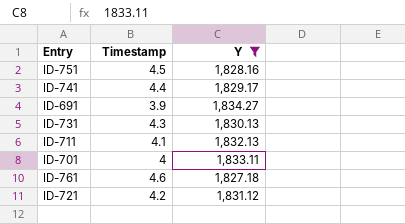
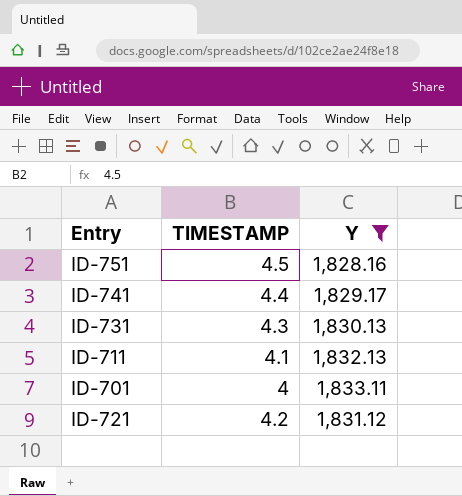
column name: Timestamp -> TIMESTAMP
row ID-691: 3.9 | 1,834.27 -> none
row ID-761: 4.6 | 1,827.18 -> none

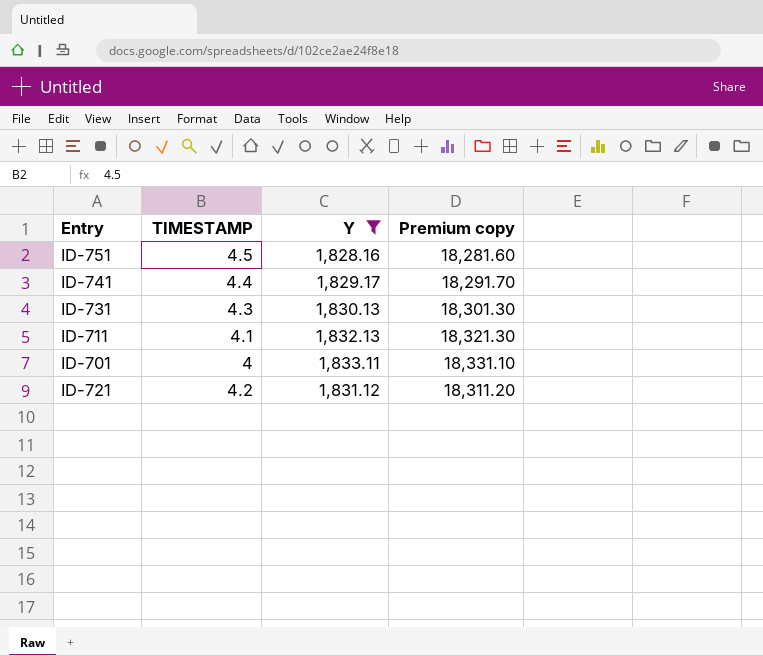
column Premium copy | formula: none -> [Y] * 10

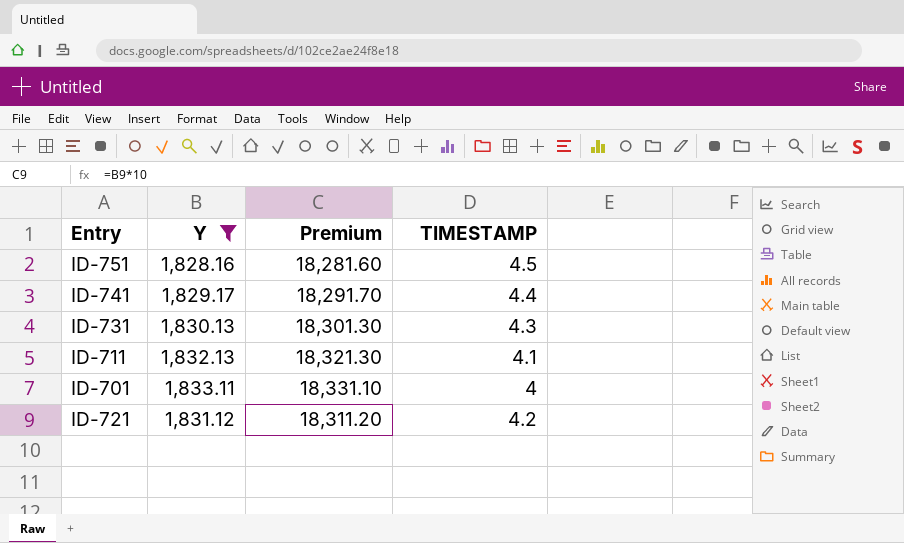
column name: Premium copy -> Premium
column TIMESTAMP | position: 2 -> 4

